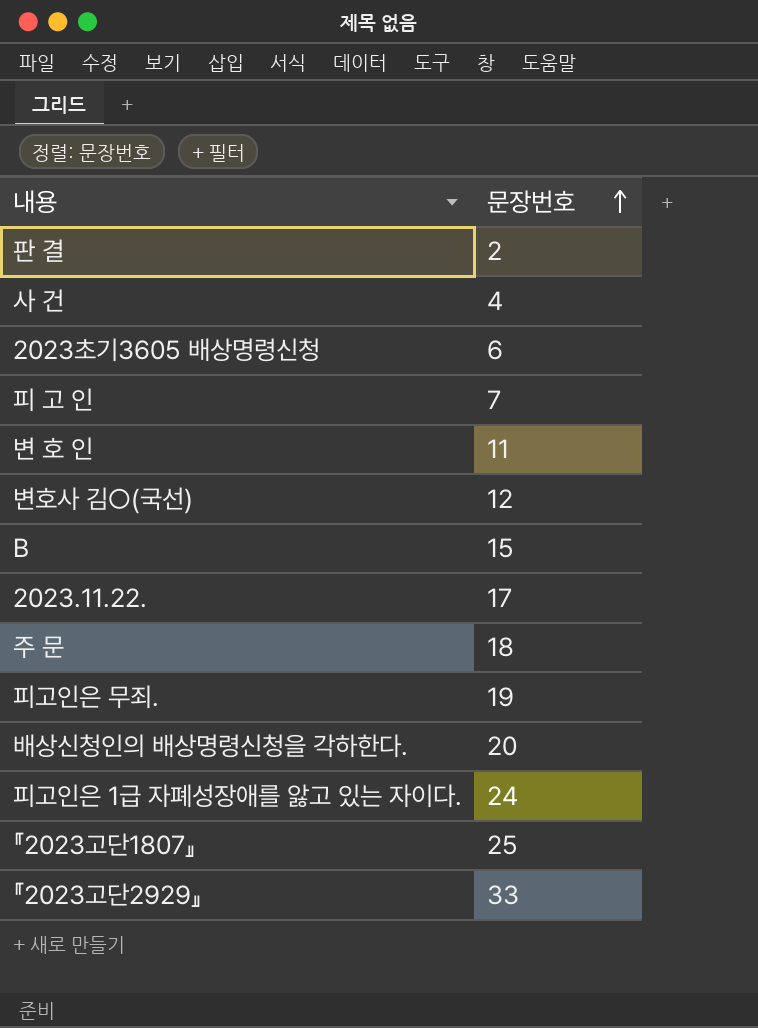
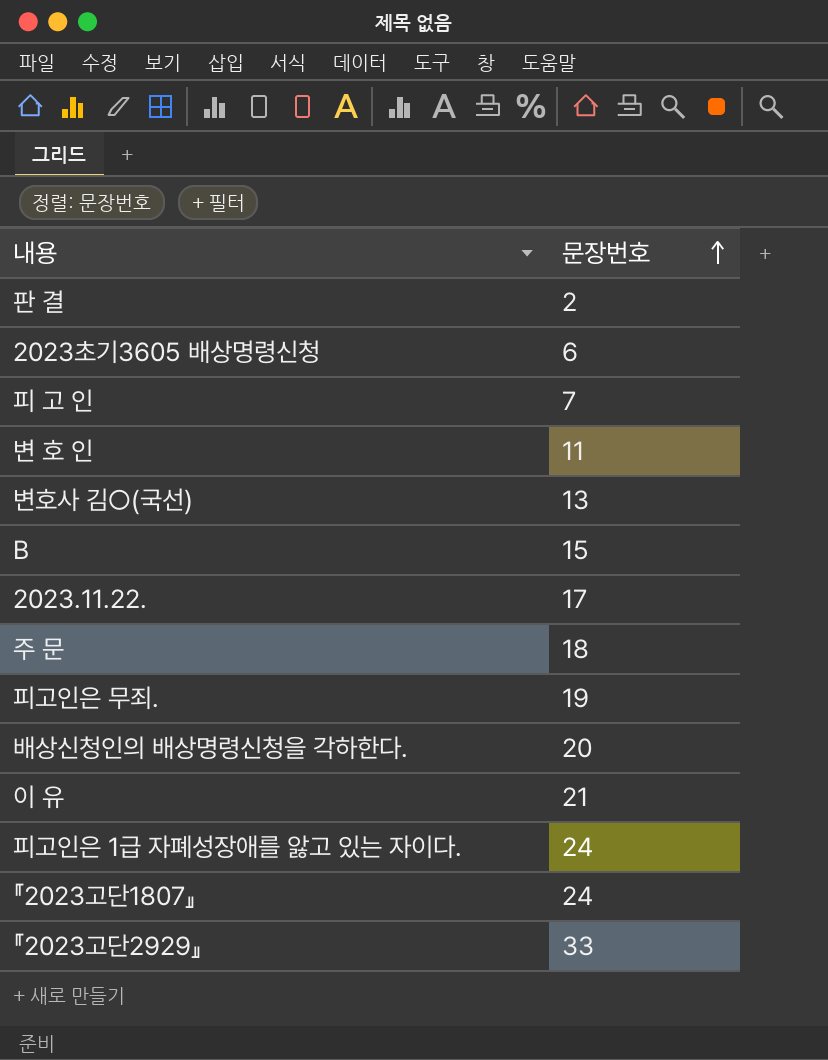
row 사 건: 4 -> none
변호사 김○(국선) | 문장번호: 12 -> 13
row 이 유: none -> 21
『2023고단1807』 | 문장번호: 25 -> 24

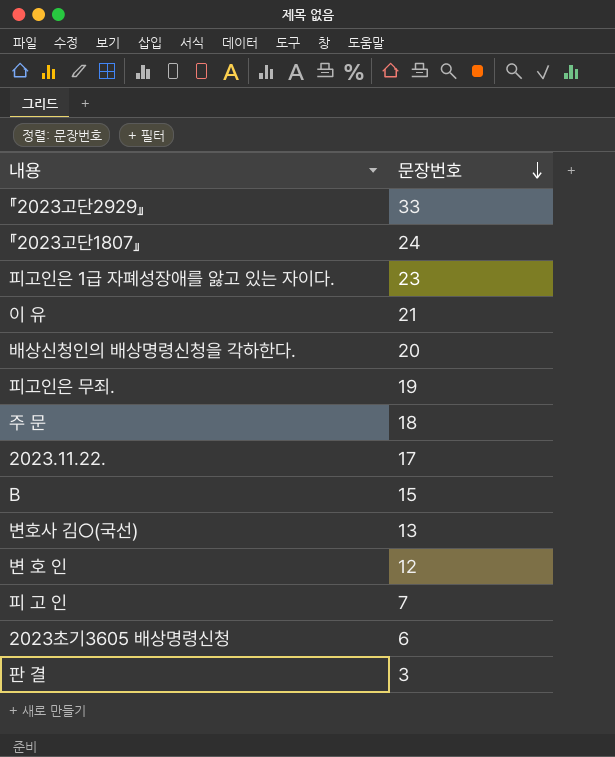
row order: 문장번호 ascending -> 문장번호 descending
피고인은 1급 자폐성장애를 앓고 있는 자이다. | 문장번호: 24 -> 23
변 호 인 | 문장번호: 11 -> 12
판 결 | 문장번호: 2 -> 3

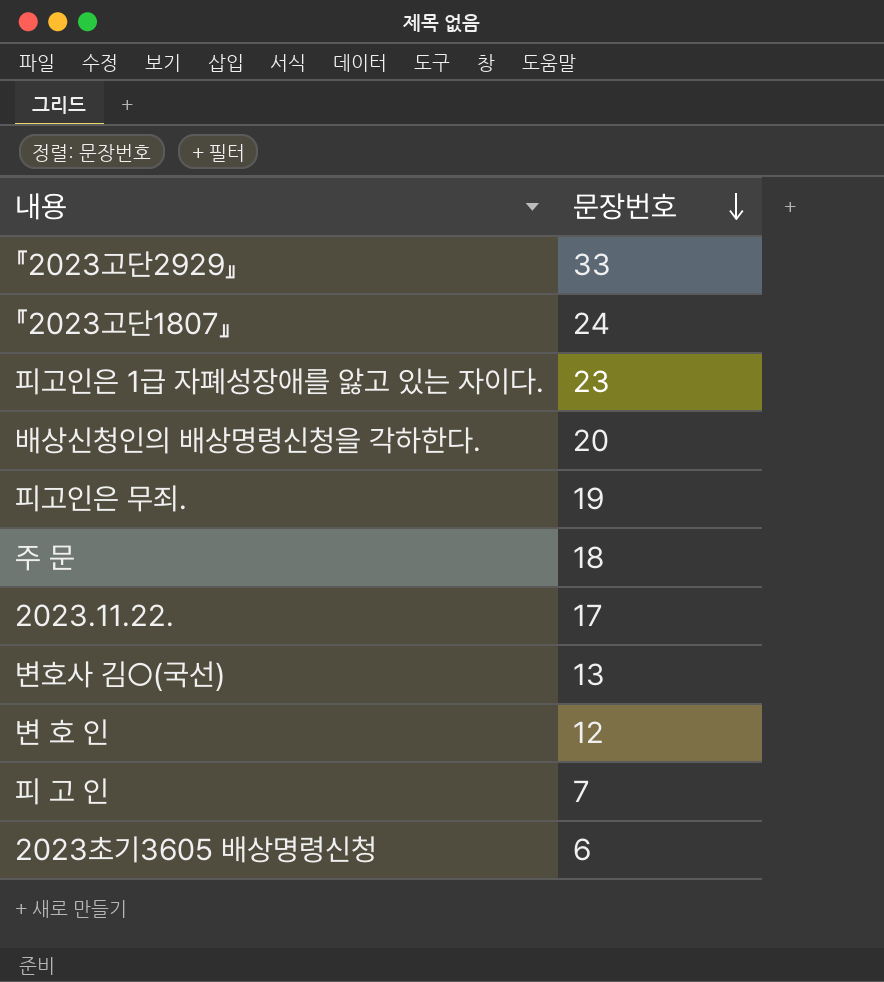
row 이 유: 21 -> none
row B: 15 -> none
row 판 결: 3 -> none

